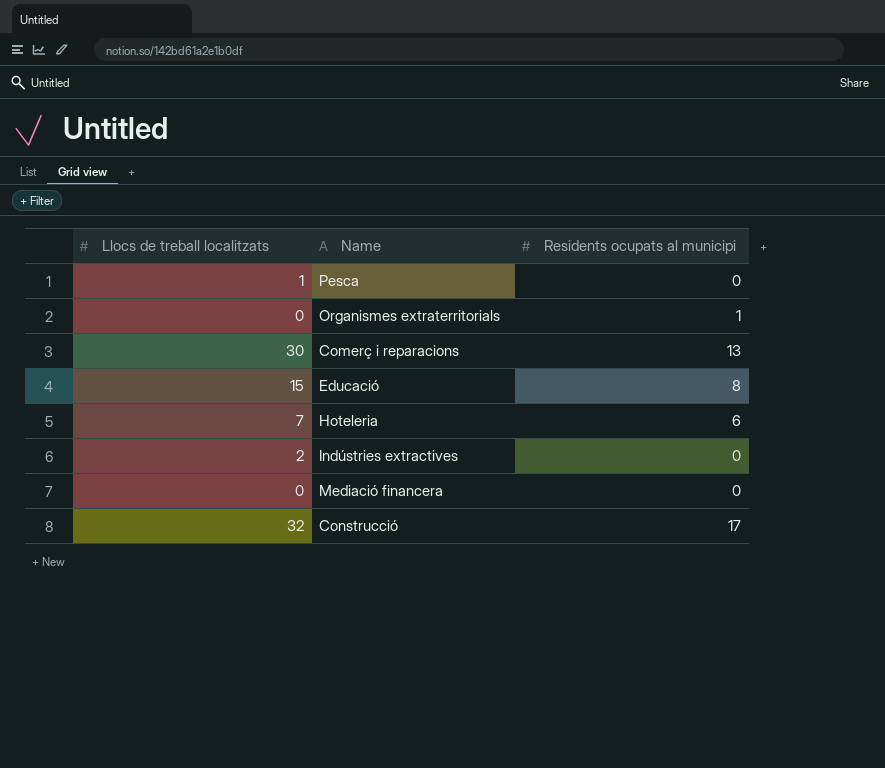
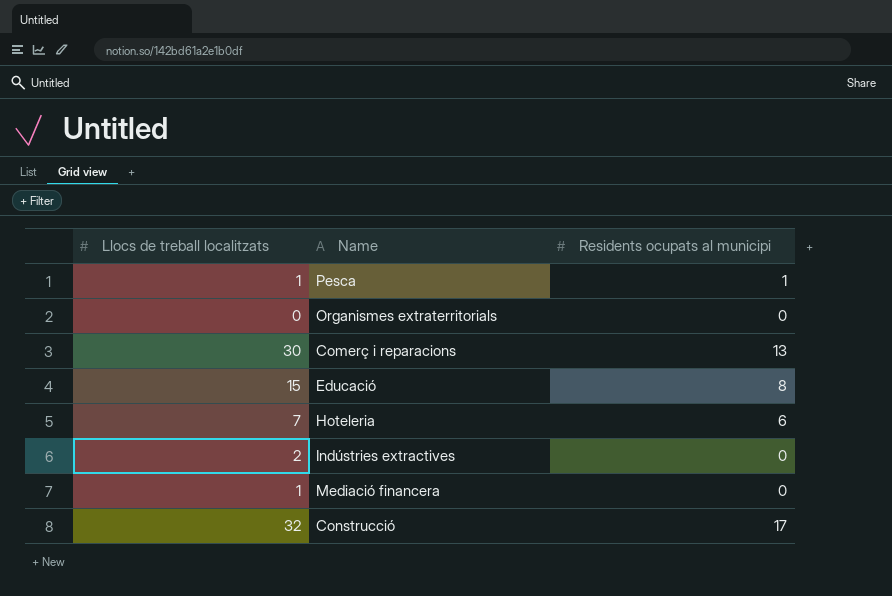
Pesca | Residents ocupats al municipi: 0 -> 1
Organismes extraterritorials | Residents ocupats al municipi: 1 -> 0
Mediació financera | Llocs de treball localitzats: 0 -> 1

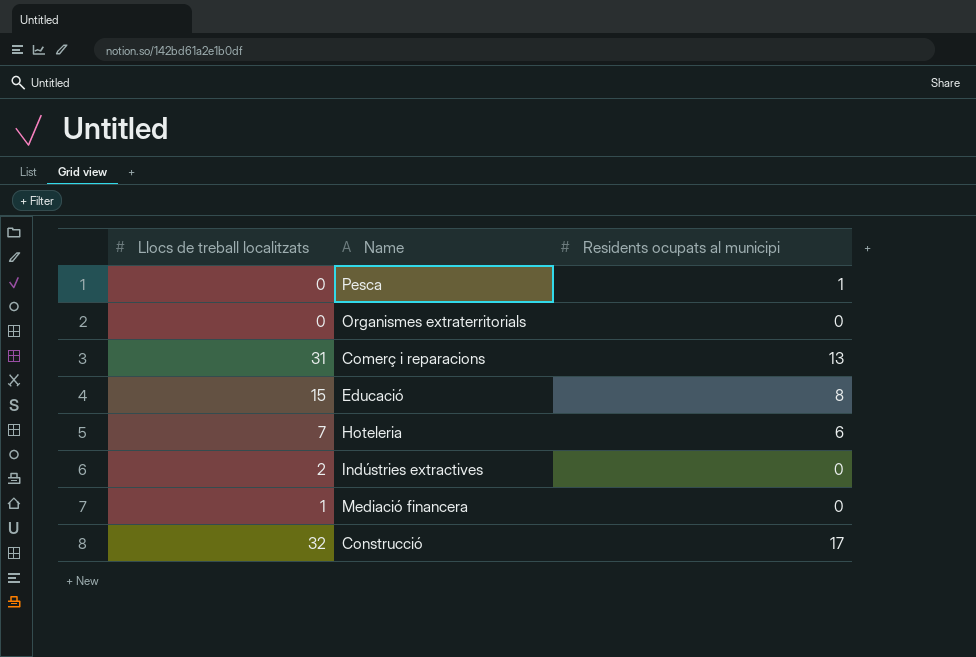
Pesca | Llocs de treball localitzats: 1 -> 0
Comerç i reparacions | Llocs de treball localitzats: 30 -> 31

